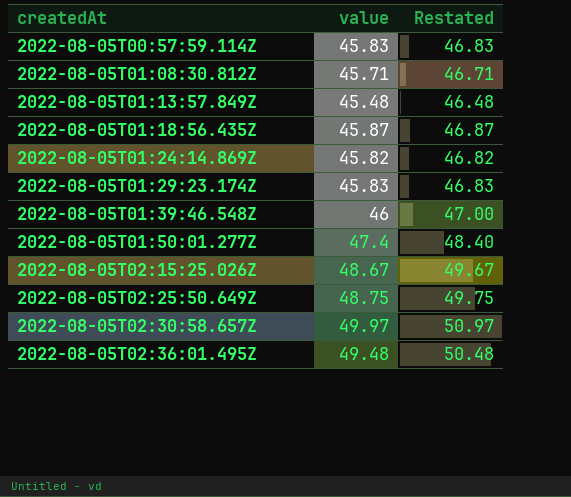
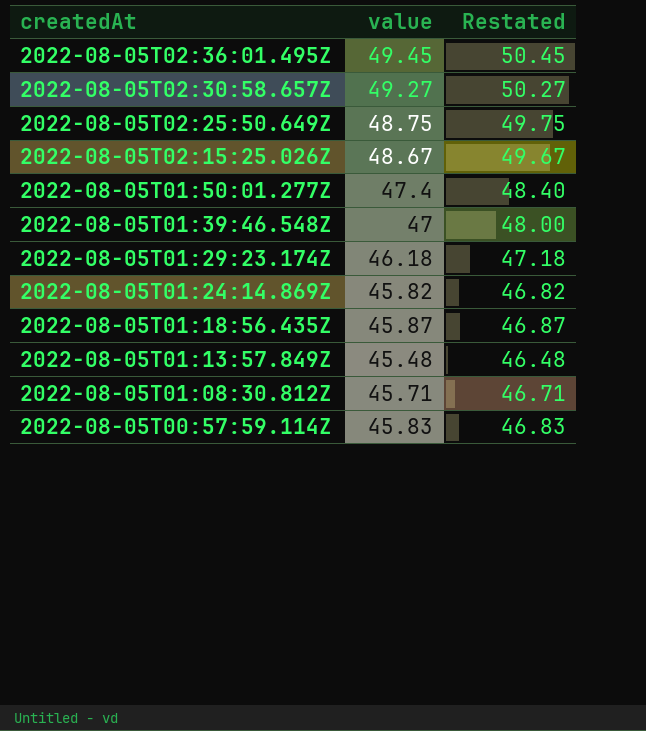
row order: createdAt ascending -> createdAt descending
2022-08-05T02:36:01.495Z | value: 49.48 -> 49.45
2022-08-05T02:36:01.495Z | Restated: 50.48 -> 50.45
2022-08-05T02:30:58.657Z | value: 49.97 -> 49.27
2022-08-05T02:30:58.657Z | Restated: 50.97 -> 50.27
2022-08-05T01:39:46.548Z | value: 46 -> 47
2022-08-05T01:39:46.548Z | Restated: 47.00 -> 48.00
2022-08-05T01:29:23.174Z | value: 45.83 -> 46.18
2022-08-05T01:29:23.174Z | Restated: 46.83 -> 47.18

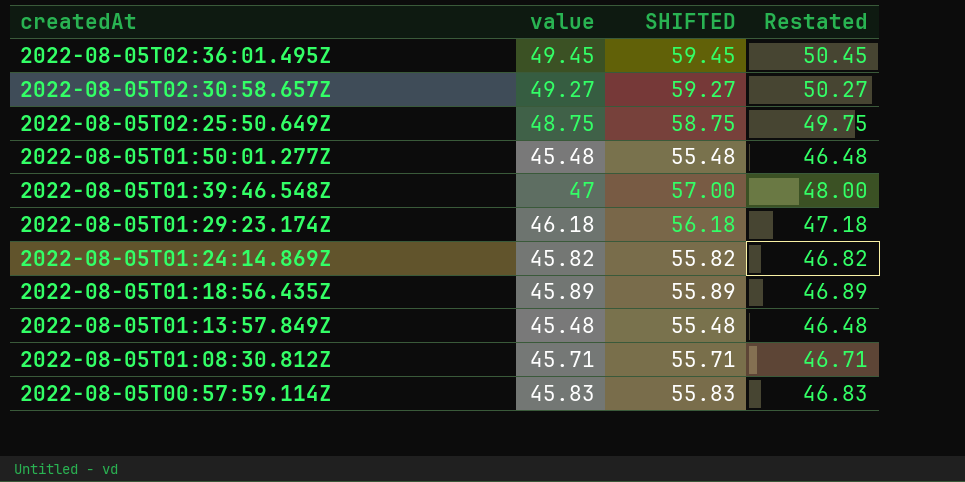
column SHIFTED | formula: none -> [value] + 10
row 2022-08-05T02:15:25.026Z: 48.67 | 49.67 -> none
2022-08-05T01:50:01.277Z | value: 47.4 -> 45.48
2022-08-05T01:50:01.277Z | Restated: 48.40 -> 46.48
2022-08-05T01:18:56.435Z | value: 45.87 -> 45.89
2022-08-05T01:18:56.435Z | Restated: 46.87 -> 46.89

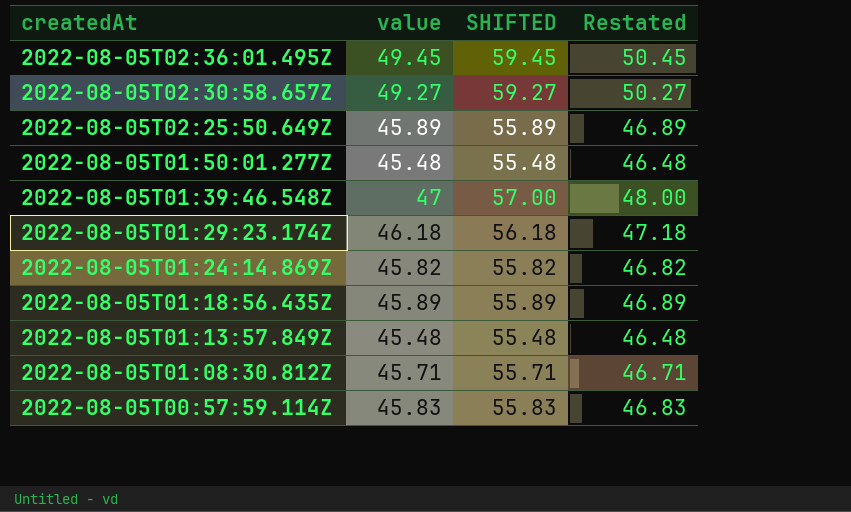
2022-08-05T02:25:50.649Z | value: 48.75 -> 45.89
2022-08-05T02:25:50.649Z | SHIFTED: 58.75 -> 55.89
2022-08-05T02:25:50.649Z | Restated: 49.75 -> 46.89

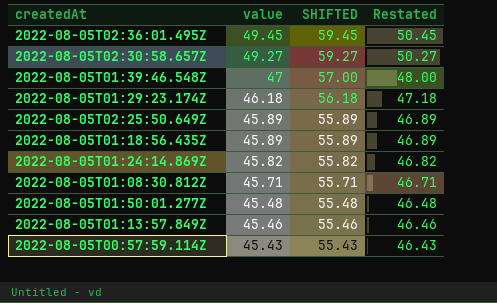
row order: createdAt descending -> value descending
2022-08-05T01:13:57.849Z | value: 45.48 -> 45.46
2022-08-05T01:13:57.849Z | SHIFTED: 55.48 -> 55.46
2022-08-05T01:13:57.849Z | Restated: 46.48 -> 46.46
2022-08-05T00:57:59.114Z | value: 45.83 -> 45.43
2022-08-05T00:57:59.114Z | SHIFTED: 55.83 -> 55.43
2022-08-05T00:57:59.114Z | Restated: 46.83 -> 46.43

